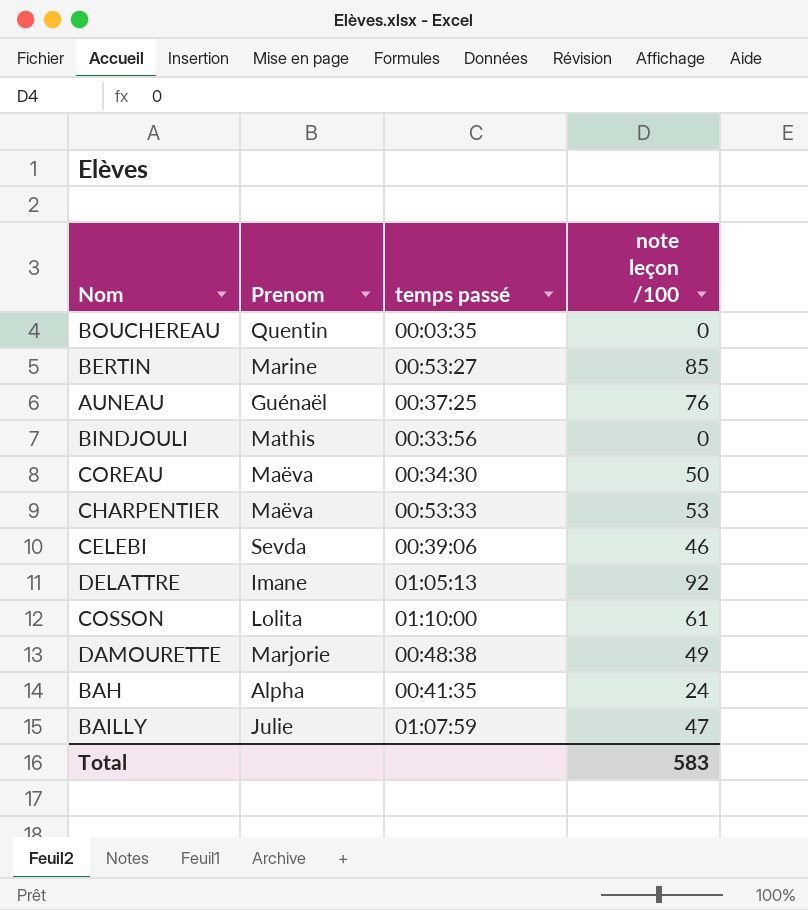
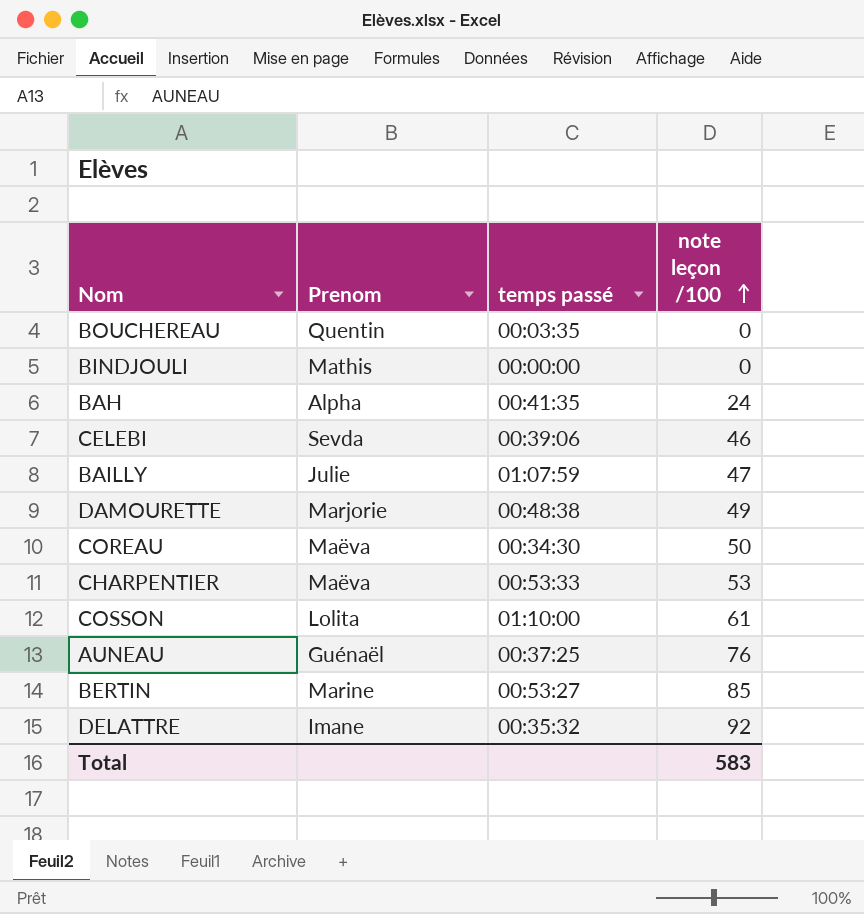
row order: none -> note leçon /100 ascending
BINDJOULI | temps passé: 00:33:56 -> 00:00:00
DELATTRE | temps passé: 01:05:13 -> 00:35:32

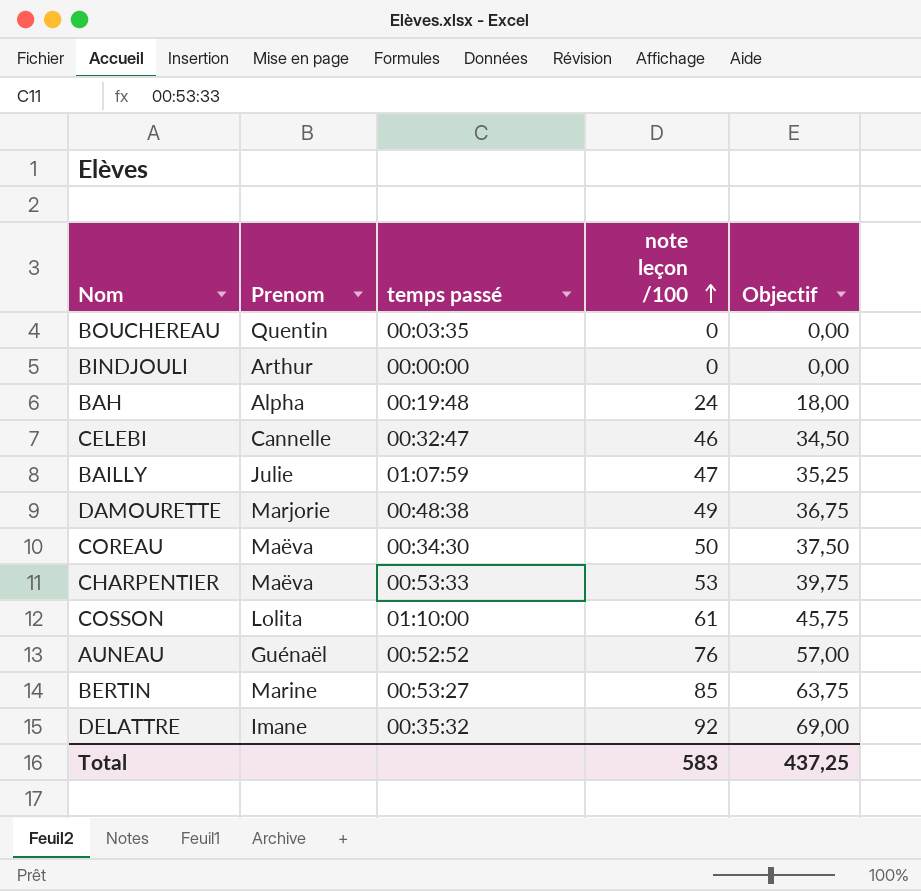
column Objectif | formula: none -> [note leçon /100] * 0,75
BINDJOULI | Prenom: Mathis -> Arthur
BAH | temps passé: 00:41:35 -> 00:19:48
CELEBI | Prenom: Sevda -> Cannelle
CELEBI | temps passé: 00:39:06 -> 00:32:47
AUNEAU | temps passé: 00:37:25 -> 00:52:52

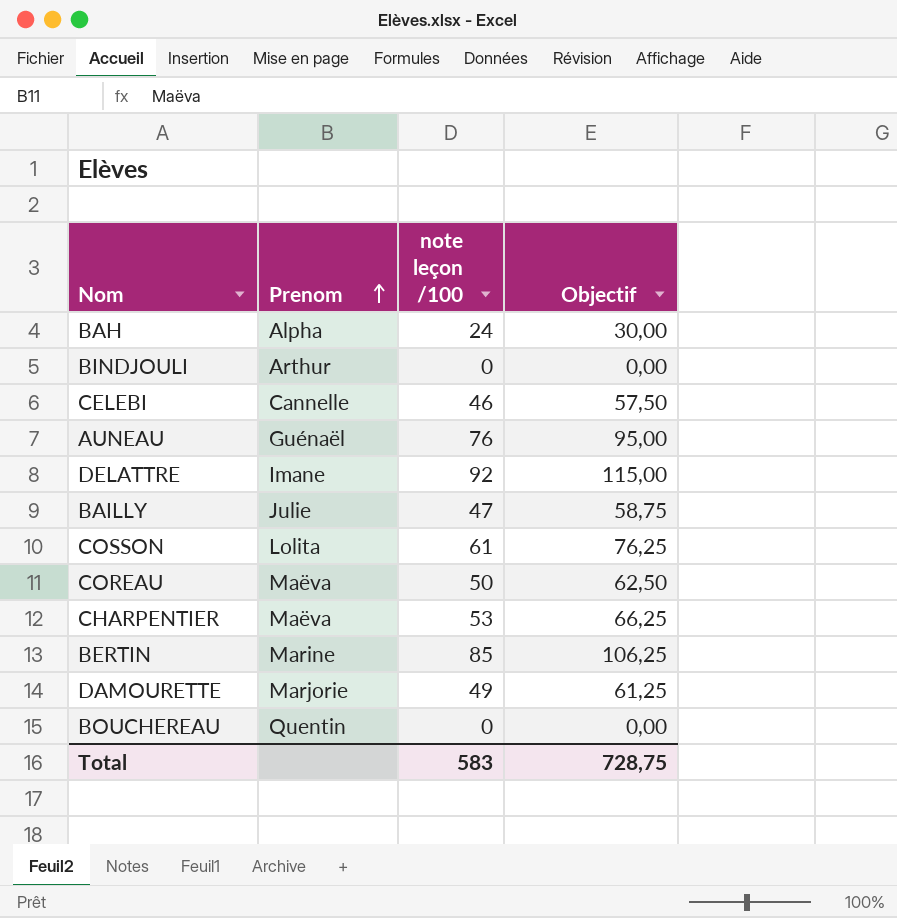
row order: note leçon /100 ascending -> Prenom ascending
column temps passé | position: 3 -> none
column Objectif | formula: [note leçon /100] * 0,75 -> [note leçon /100] * 1,25
Total | Objectif: 437,25 -> 728,75

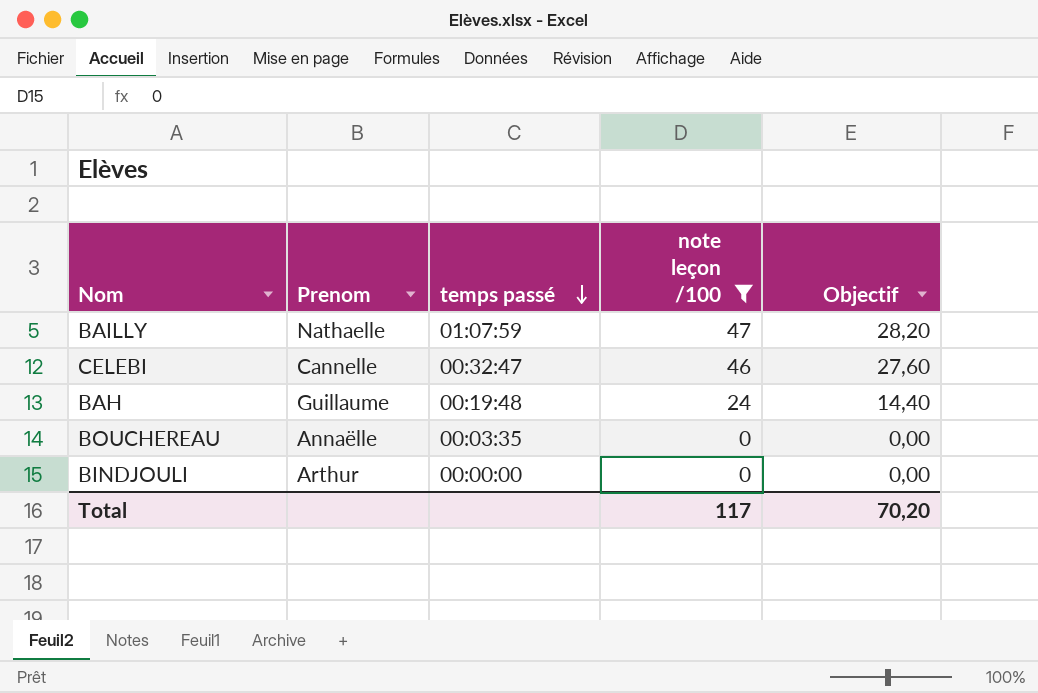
filter: none -> note leçon /100 <= 47
row order: Prenom ascending -> temps passé descending
column temps passé | position: none -> 3
column Objectif | formula: [note leçon /100] * 1,25 -> [note leçon /100] * 0,6
BAILLY | Prenom: Julie -> Nathaelle
BAH | Prenom: Alpha -> Guillaume
BOUCHEREAU | Prenom: Quentin -> Annaëlle
Total | note leçon /100: 583 -> 117
Total | Objectif: 728,75 -> 70,20

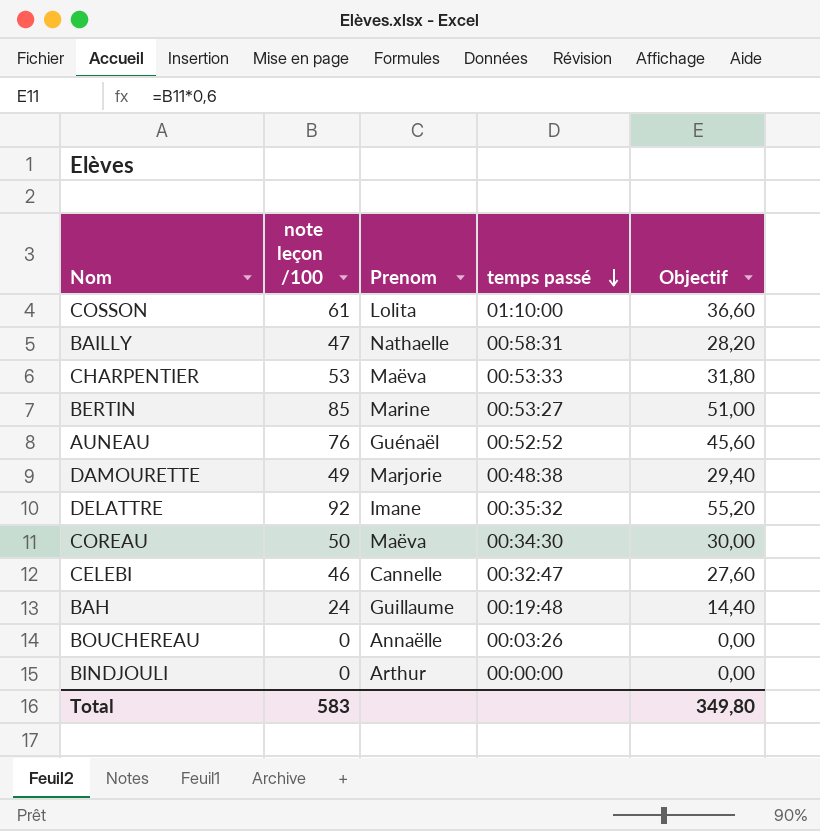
filter: note leçon /100 <= 47 -> none
column note leçon /100 | position: 4 -> 2
BAILLY | temps passé: 01:07:59 -> 00:58:31
BOUCHEREAU | temps passé: 00:03:35 -> 00:03:26
Total | note leçon /100: 117 -> 583
Total | Objectif: 70,20 -> 349,80

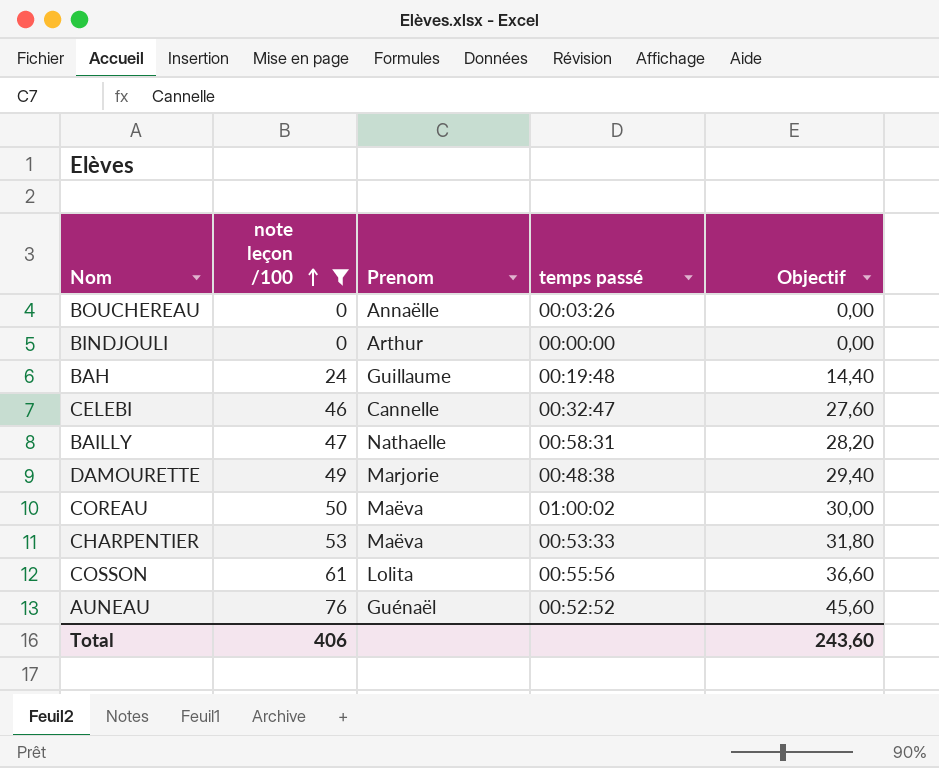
filter: none -> note leçon /100 <= 76
row order: temps passé descending -> note leçon /100 ascending
COREAU | temps passé: 00:34:30 -> 01:00:02
COSSON | temps passé: 01:10:00 -> 00:55:56
Total | note leçon /100: 583 -> 406
Total | Objectif: 349,80 -> 243,60

